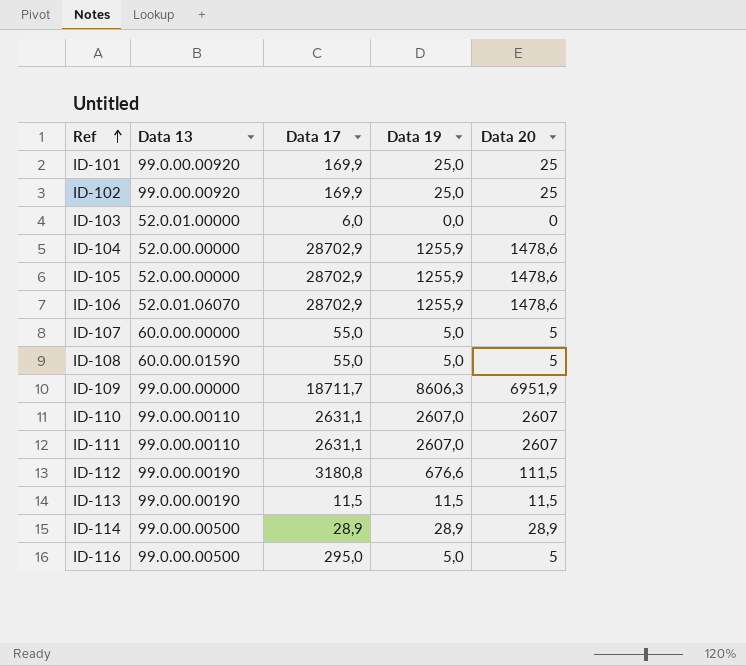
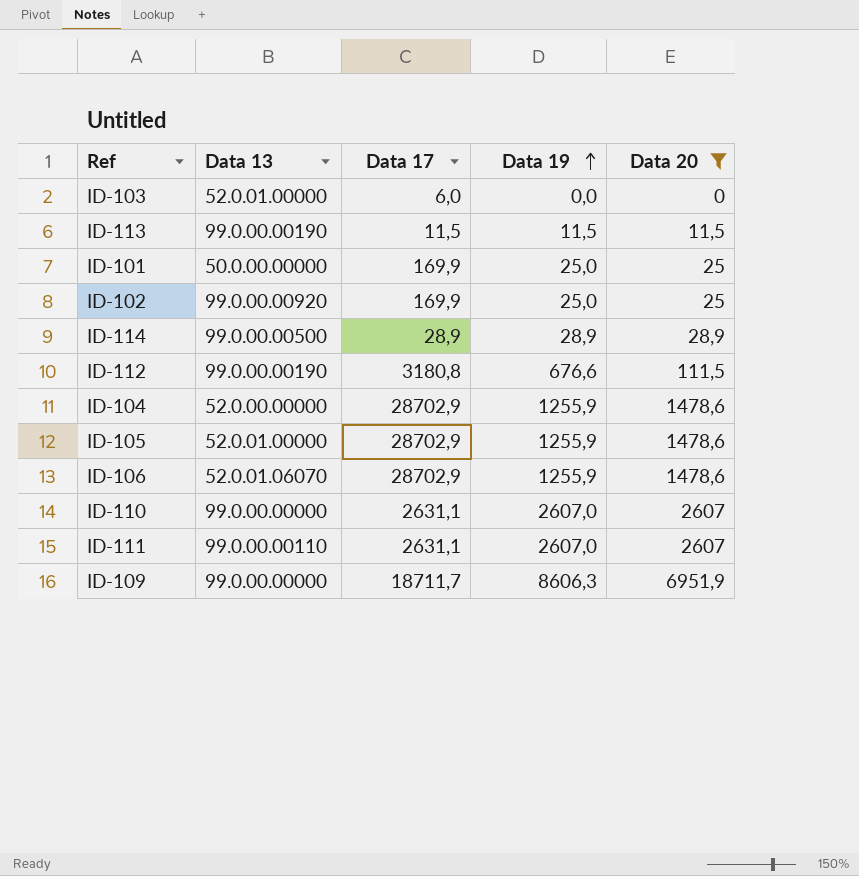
filter: none -> Data 20 != 5
row order: Ref ascending -> Data 19 ascending
ID-101 | Data 13: 99.0.00.00920 -> 50.0.00.00000
ID-105 | Data 13: 52.0.00.00000 -> 52.0.01.00000
ID-110 | Data 13: 99.0.00.00110 -> 99.0.00.00000

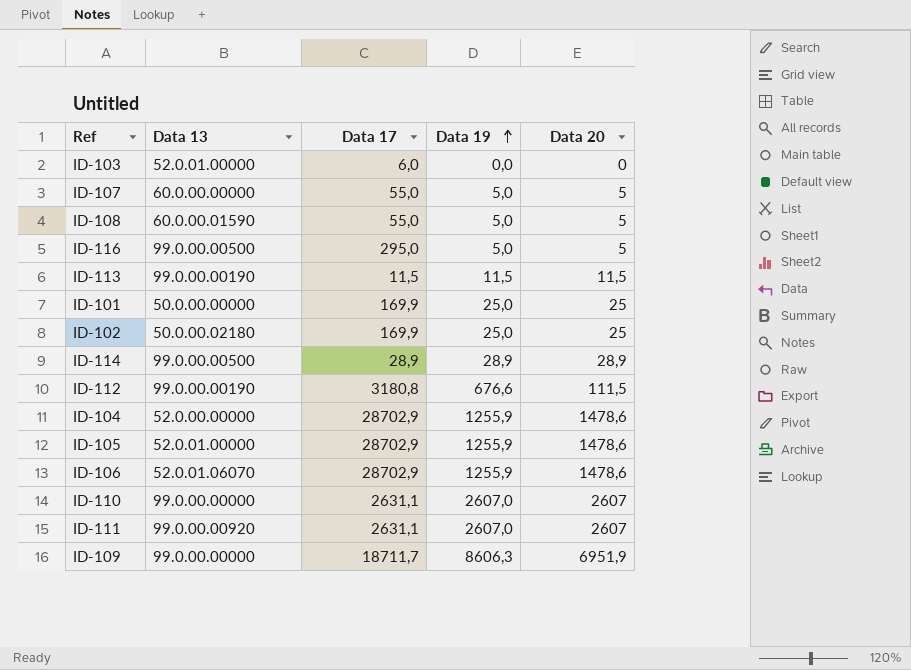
filter: Data 20 != 5 -> none
ID-102 | Data 13: 99.0.00.00920 -> 50.0.00.02180
ID-111 | Data 13: 99.0.00.00110 -> 99.0.00.00920

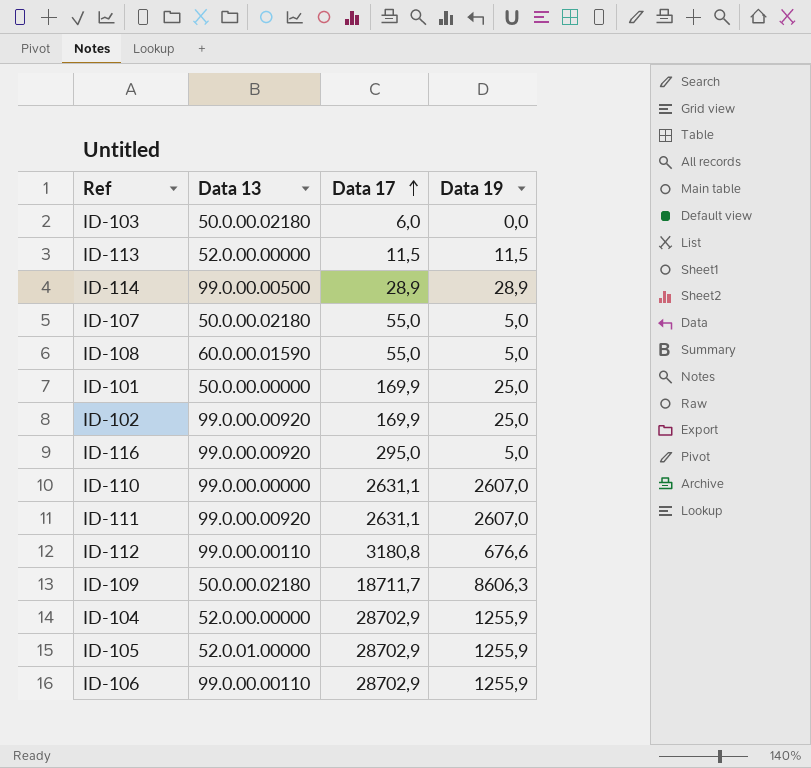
row order: Data 19 ascending -> Data 17 ascending
column Data 20 | position: 5 -> none
ID-103 | Data 13: 52.0.01.00000 -> 50.0.00.02180
ID-113 | Data 13: 99.0.00.00190 -> 52.0.00.00000
ID-107 | Data 13: 60.0.00.00000 -> 50.0.00.02180
ID-102 | Data 13: 50.0.00.02180 -> 99.0.00.00920
ID-116 | Data 13: 99.0.00.00500 -> 99.0.00.00920
ID-112 | Data 13: 99.0.00.00190 -> 99.0.00.00110
ID-109 | Data 13: 99.0.00.00000 -> 50.0.00.02180
ID-106 | Data 13: 52.0.01.06070 -> 99.0.00.00110

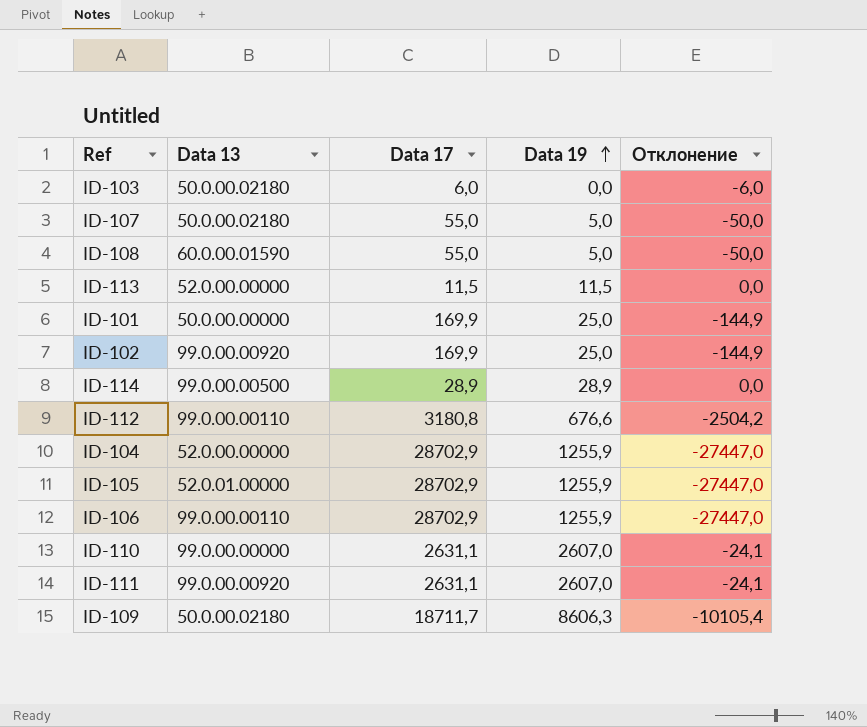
row order: Data 17 ascending -> Data 19 ascending
column Отклонение | formula: none -> [Data 19] - [Data 17]
row ID-116: 99.0.00.00920 | 295,0 | 5,0 -> none

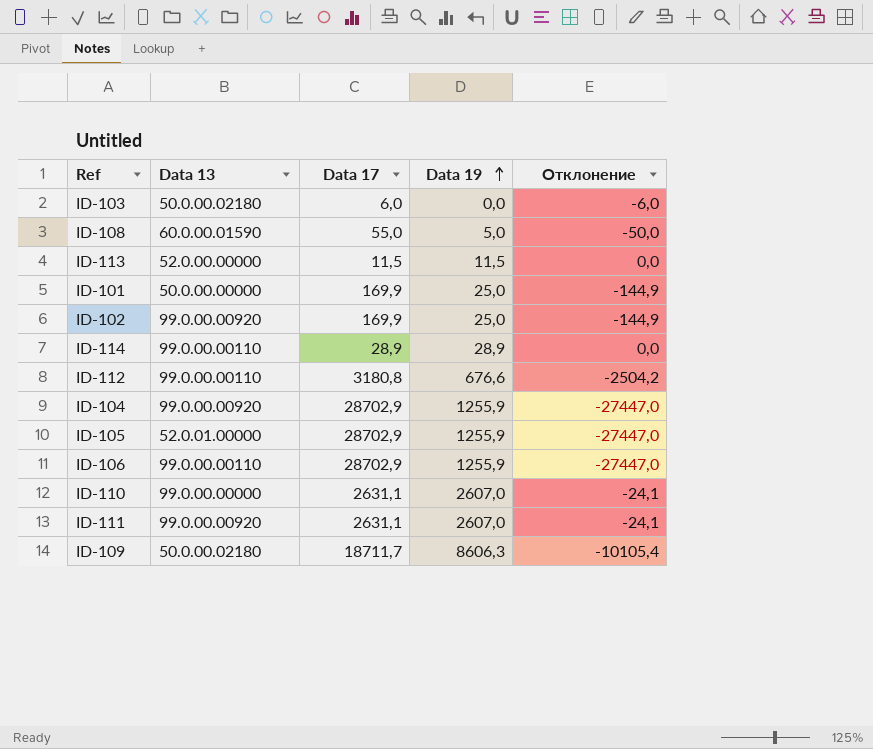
row ID-107: 50.0.00.02180 | 55,0 | 5,0 | -50,0 -> none
ID-114 | Data 13: 99.0.00.00500 -> 99.0.00.00110
ID-104 | Data 13: 52.0.00.00000 -> 99.0.00.00920

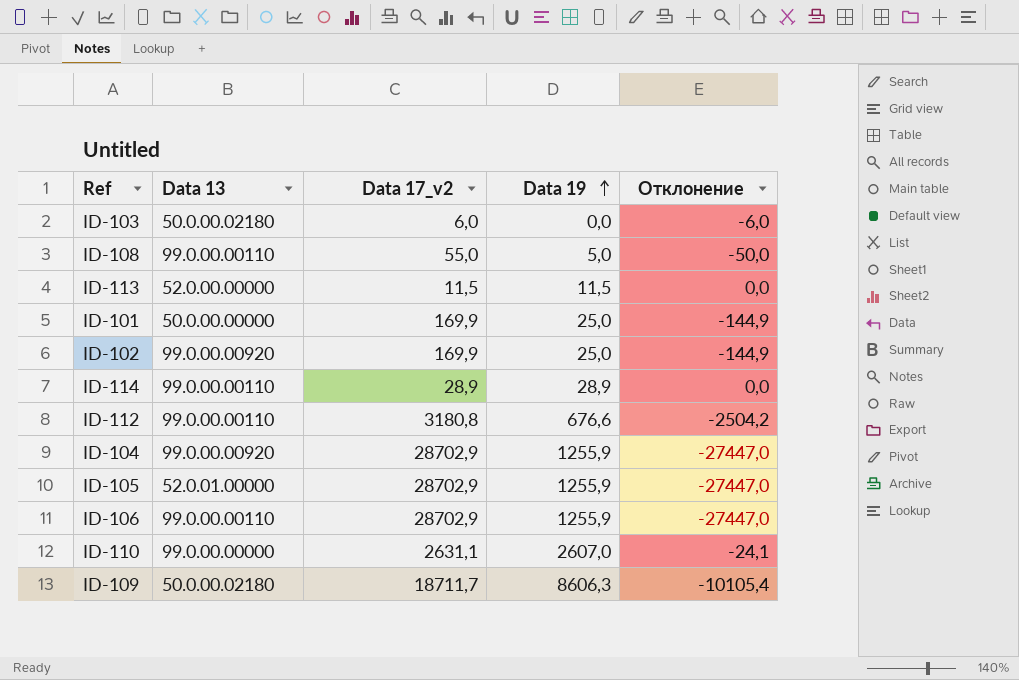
column name: Data 17 -> Data 17_v2
row ID-111: 99.0.00.00920 | 2631,1 | 2607,0 | -24,1 -> none
ID-108 | Data 13: 60.0.00.01590 -> 99.0.00.00110

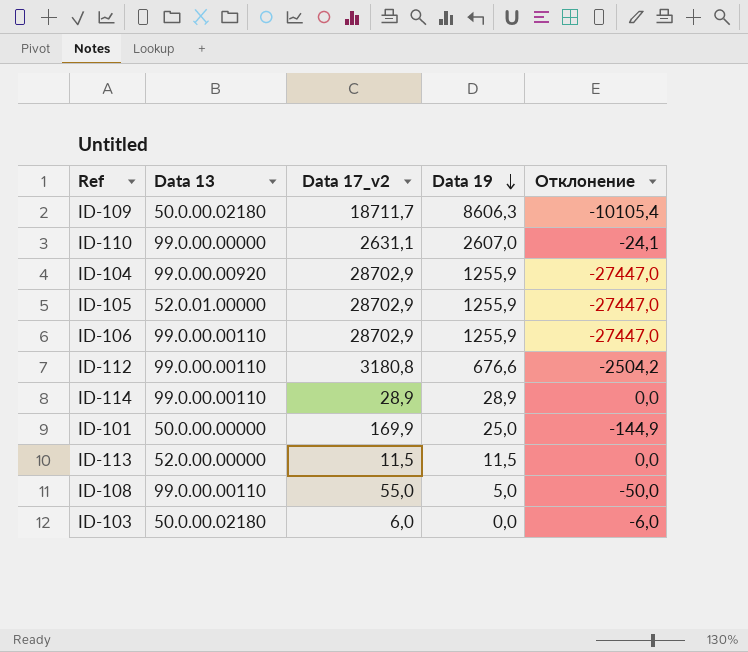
row order: Data 19 ascending -> Data 19 descending
row ID-102: 99.0.00.00920 | 169,9 | 25,0 | -144,9 -> none

